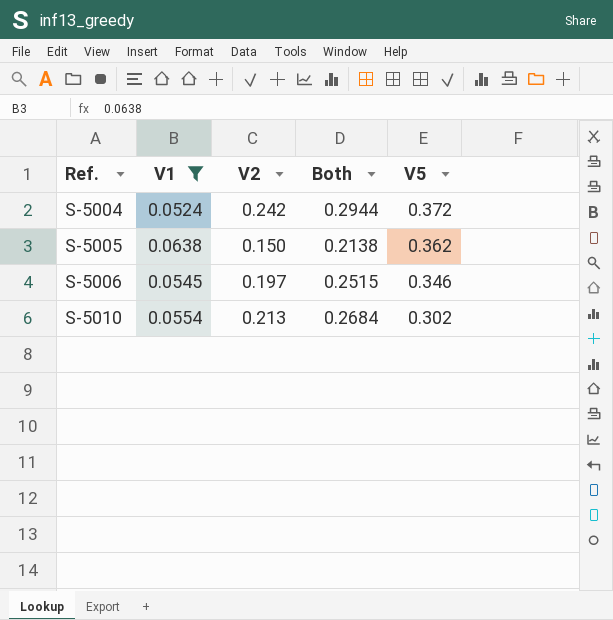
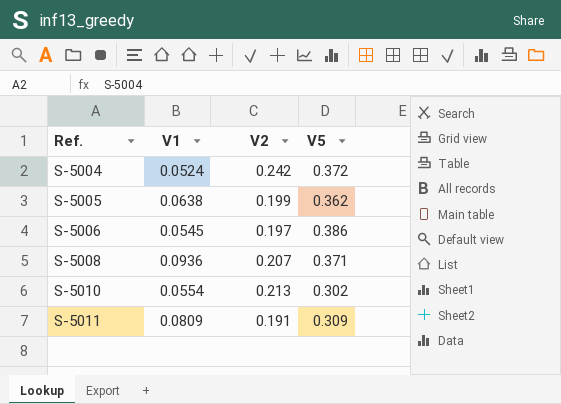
filter: V1 <= 0.0638 -> none
column Both | formula: [V1] + [V2] -> none
S-5005 | V2: 0.150 -> 0.199
S-5006 | V5: 0.346 -> 0.386

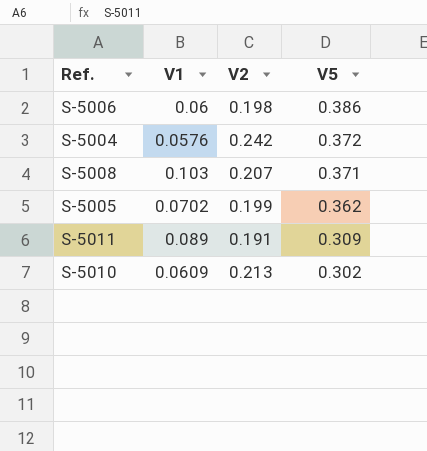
row order: Ref. ascending -> V5 descending
S-5006 | V1: 0.0545 -> 0.06
S-5006 | V2: 0.197 -> 0.198
S-5004 | V1: 0.0524 -> 0.0576
S-5008 | V1: 0.0936 -> 0.103
S-5005 | V1: 0.0638 -> 0.0702
S-5011 | V1: 0.0809 -> 0.089
S-5010 | V1: 0.0554 -> 0.0609

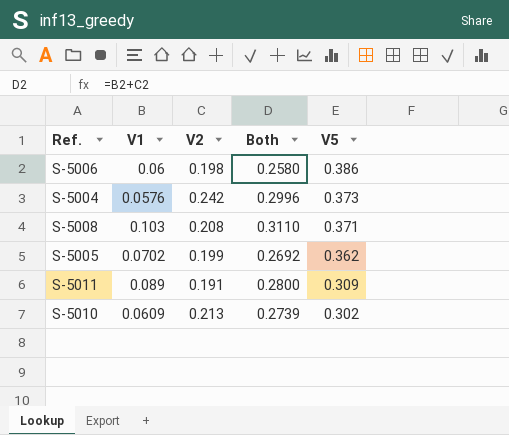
column Both | formula: none -> [V1] + [V2]
S-5004 | V5: 0.372 -> 0.373
S-5008 | V2: 0.207 -> 0.208

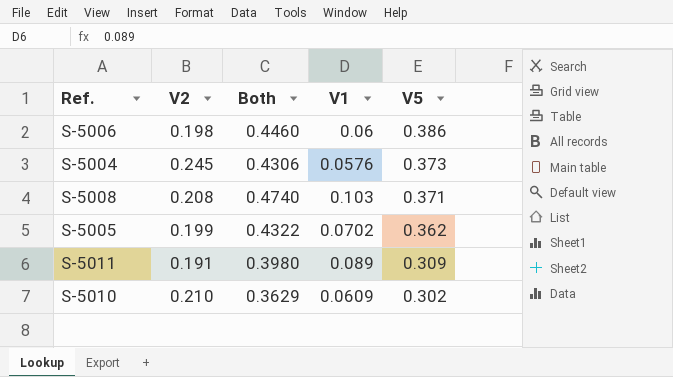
column Both | formula: [V1] + [V2] -> [V1] + [V5]
column V1 | position: 2 -> 4
S-5004 | V2: 0.242 -> 0.245
S-5010 | V2: 0.213 -> 0.210

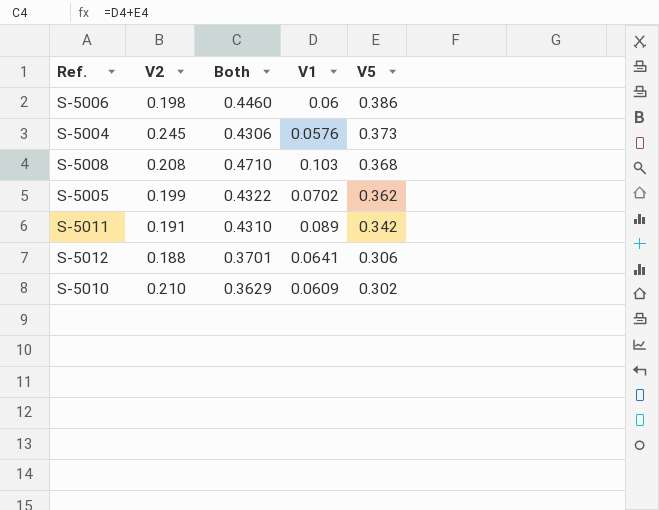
S-5008 | Both: 0.4740 -> 0.4710
S-5008 | V5: 0.371 -> 0.368
S-5011 | Both: 0.3980 -> 0.4310
S-5011 | V5: 0.309 -> 0.342
row S-5012: none -> 0.188 | 0.3701 | 0.0641 | 0.306

